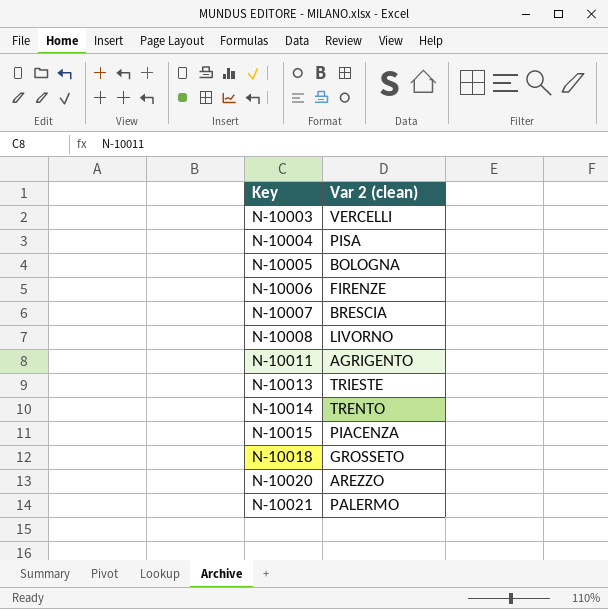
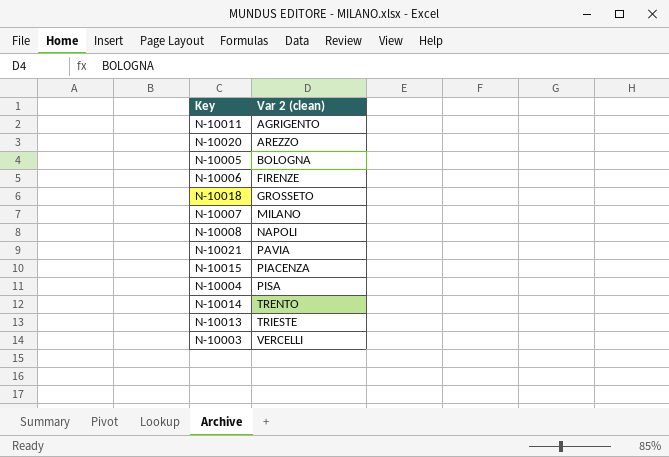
row order: Key ascending -> Var 2 (clean) ascending
N-10007 | Var 2 (clean): BRESCIA -> MILANO
N-10008 | Var 2 (clean): LIVORNO -> NAPOLI
N-10021 | Var 2 (clean): PALERMO -> PAVIA

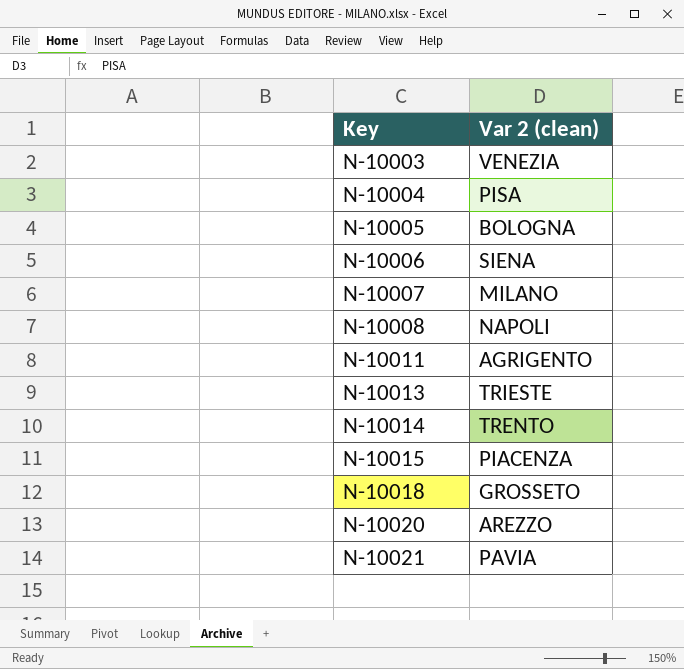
row order: Var 2 (clean) ascending -> Key ascending
N-10003 | Var 2 (clean): VERCELLI -> VENEZIA
N-10006 | Var 2 (clean): FIRENZE -> SIENA

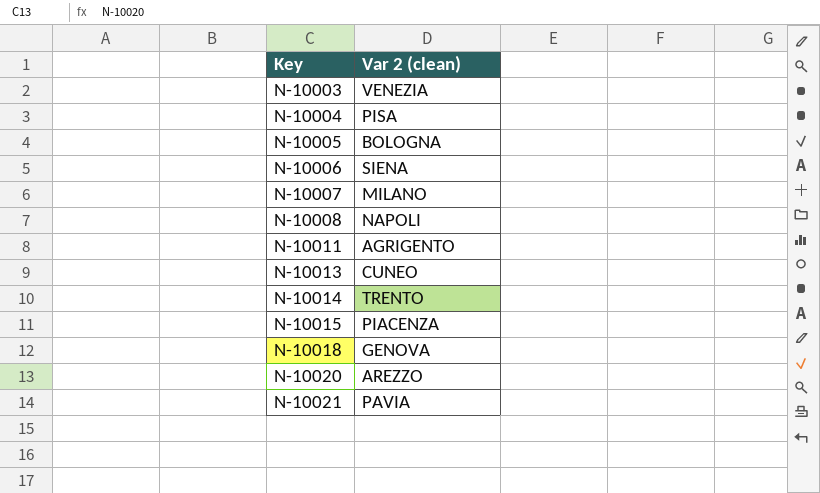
N-10013 | Var 2 (clean): TRIESTE -> CUNEO
N-10018 | Var 2 (clean): GROSSETO -> GENOVA

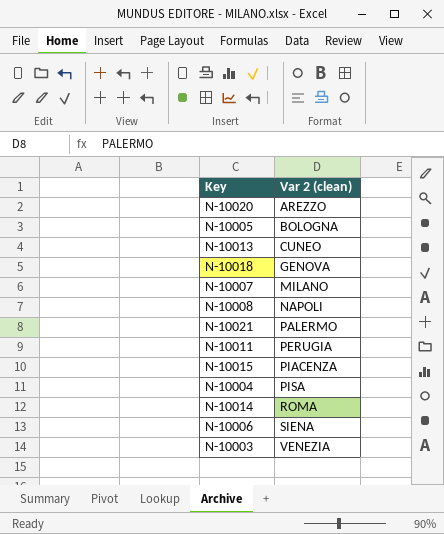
row order: Key ascending -> Var 2 (clean) ascending
N-10021 | Var 2 (clean): PAVIA -> PALERMO
N-10011 | Var 2 (clean): AGRIGENTO -> PERUGIA
N-10014 | Var 2 (clean): TRENTO -> ROMA

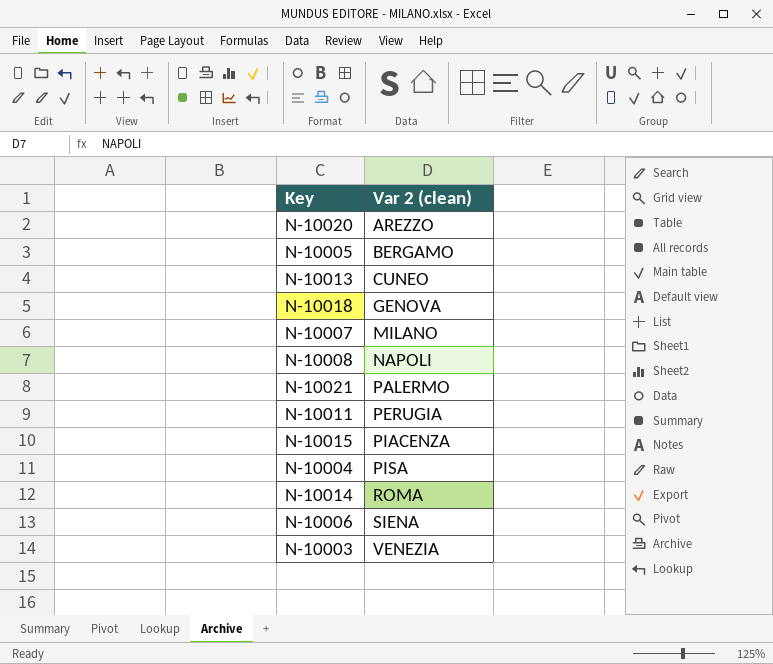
N-10005 | Var 2 (clean): BOLOGNA -> BERGAMO

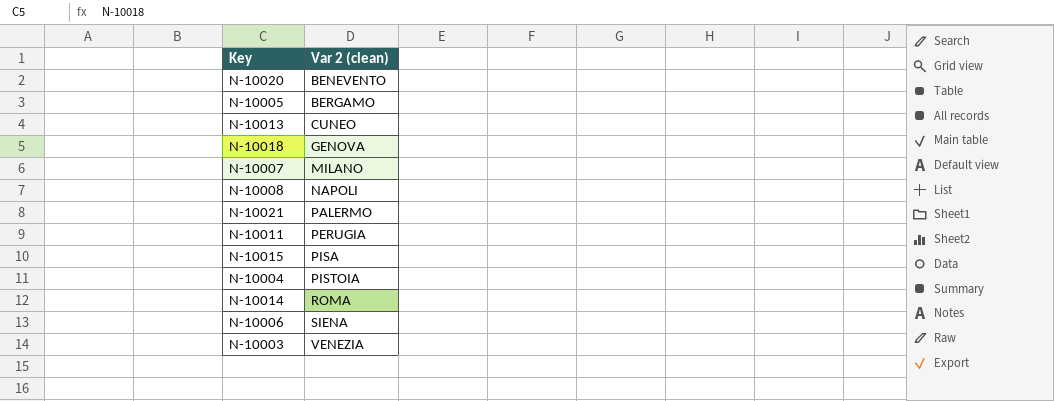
N-10020 | Var 2 (clean): AREZZO -> BENEVENTO
N-10015 | Var 2 (clean): PIACENZA -> PISA
N-10004 | Var 2 (clean): PISA -> PISTOIA

